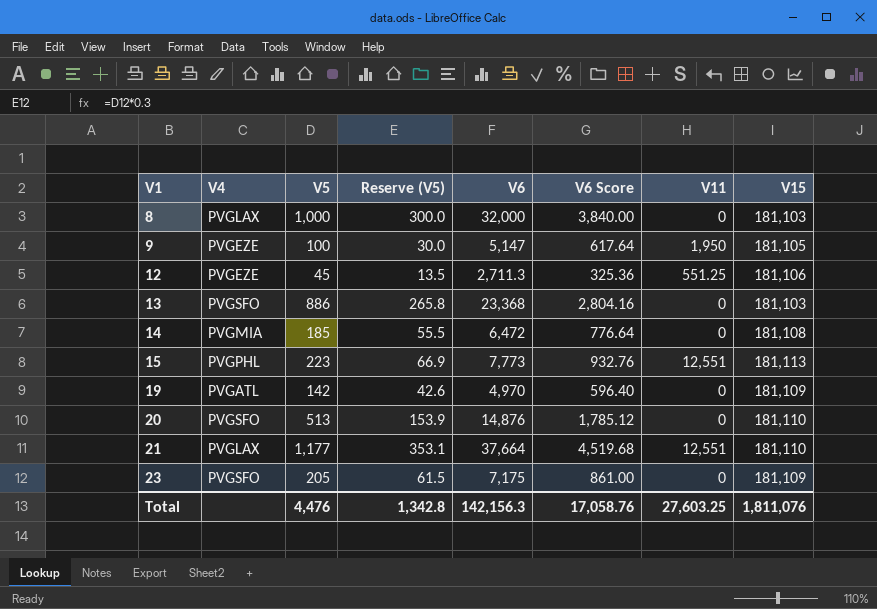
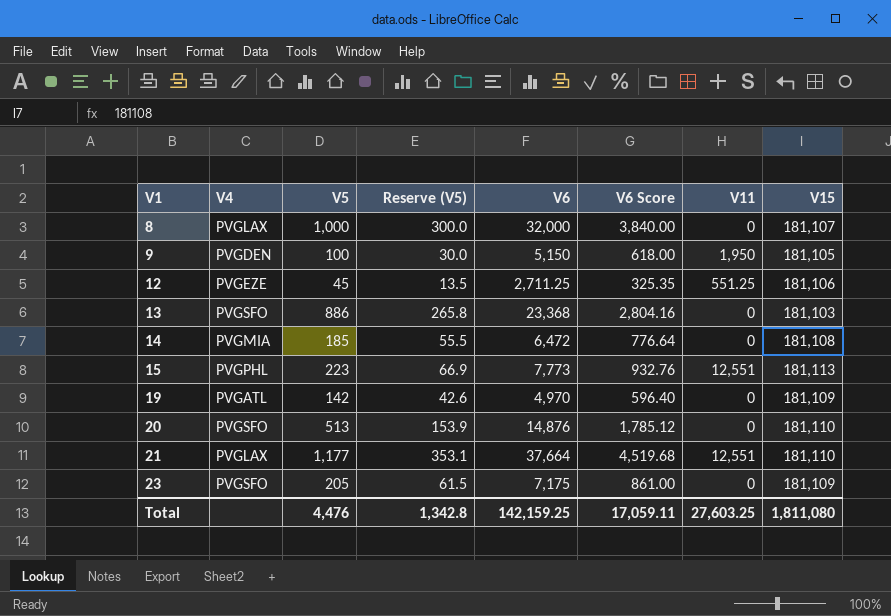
8 | V15: 181,103 -> 181,107
9 | V4: PVGEZE -> PVGDEN
9 | V6: 5,147 -> 5,150
9 | V6 Score: 617.64 -> 618.00
12 | V6: 2,711.3 -> 2,711.25
12 | V6 Score: 325.36 -> 325.35
Total | V6: 142,156.3 -> 142,159.25
Total | V6 Score: 17,058.76 -> 17,059.11
Total | V15: 1,811,076 -> 1,811,080

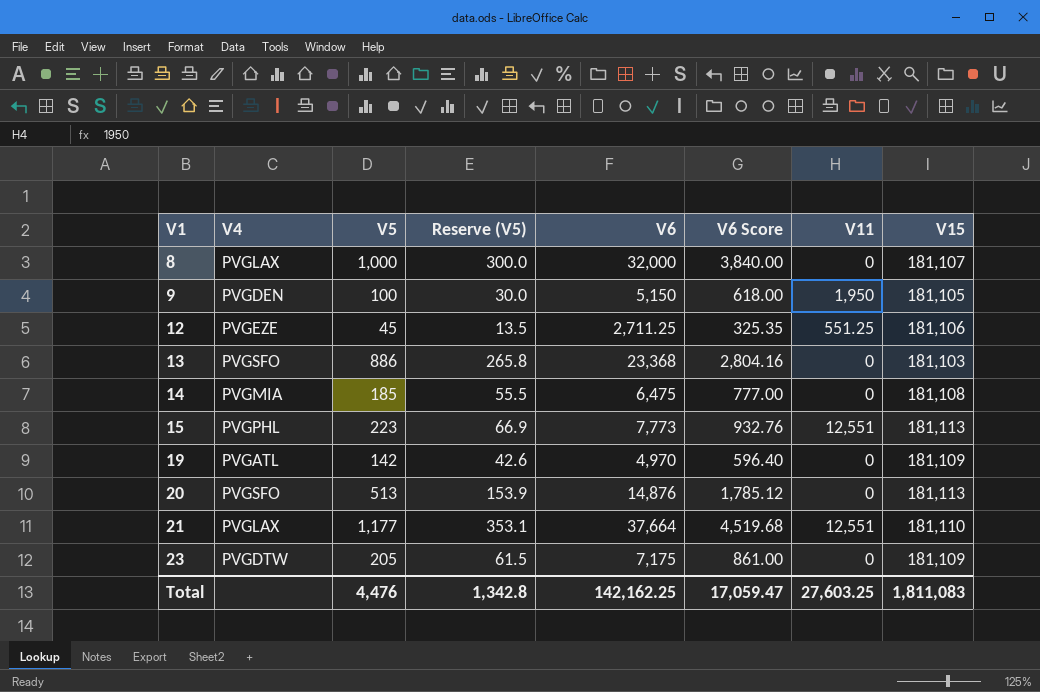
14 | V6: 6,472 -> 6,475
14 | V6 Score: 776.64 -> 777.00
20 | V15: 181,110 -> 181,113
23 | V4: PVGSFO -> PVGDTW
Total | V6: 142,159.25 -> 142,162.25
Total | V6 Score: 17,059.11 -> 17,059.47
Total | V15: 1,811,080 -> 1,811,083

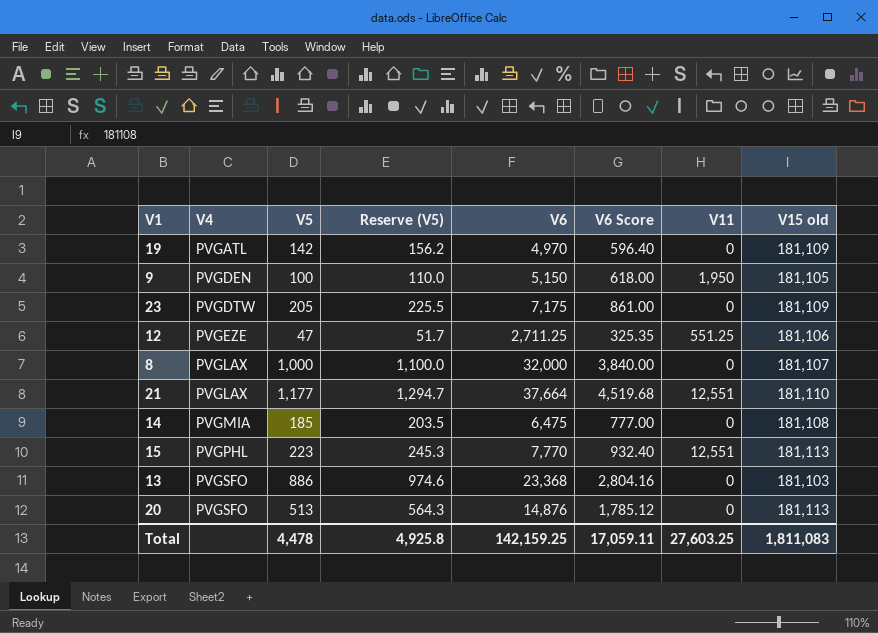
row order: V1 ascending -> V4 ascending
column Reserve (V5) | formula: [V5] * 0.3 -> [V5] * 1.1
column name: V15 -> V15 old
12 | V5: 45 -> 47
15 | V6: 7,773 -> 7,770
15 | V6 Score: 932.76 -> 932.40
Total | V5: 4,476 -> 4,478
Total | Reserve (V5): 1,342.8 -> 4,925.8
Total | V6: 142,162.25 -> 142,159.25
Total | V6 Score: 17,059.47 -> 17,059.11

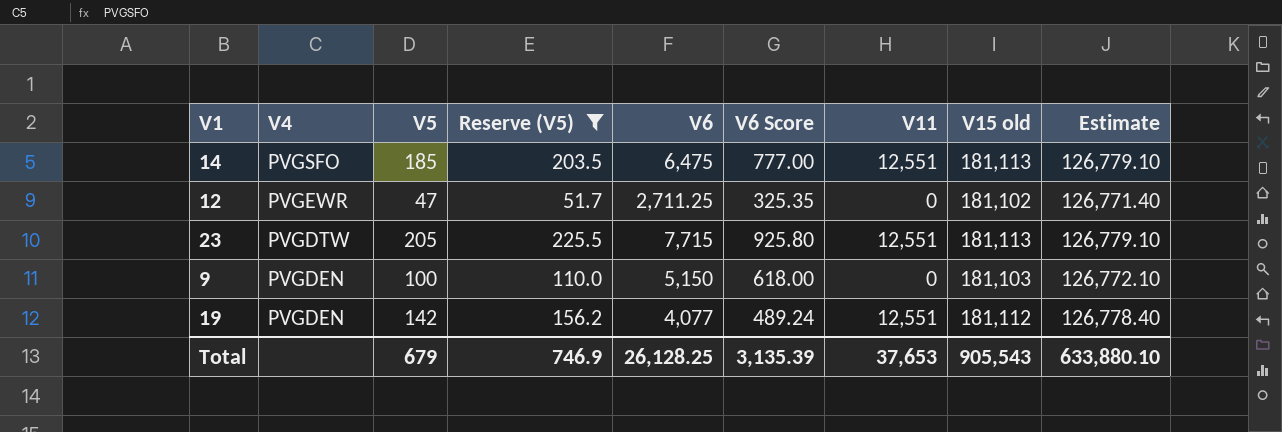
filter: none -> Reserve (V5) <= 225.5
row order: V4 ascending -> V4 descending
column Estimate | formula: none -> [V15 old] * 0.7
14 | V4: PVGMIA -> PVGSFO
14 | V11: 0 -> 12,551
14 | V15 old: 181,108 -> 181,113
12 | V4: PVGEZE -> PVGEWR
12 | V11: 551.25 -> 0
12 | V15 old: 181,106 -> 181,102
23 | V6: 7,175 -> 7,715
23 | V6 Score: 861.00 -> 925.80
23 | V11: 0 -> 12,551
23 | V15 old: 181,109 -> 181,113
9 | V11: 1,950 -> 0
9 | V15 old: 181,105 -> 181,103
19 | V4: PVGATL -> PVGDEN
19 | V6: 4,970 -> 4,077
19 | V6 Score: 596.40 -> 489.24
19 | V11: 0 -> 12,551
19 | V15 old: 181,109 -> 181,112
Total | V5: 4,478 -> 679
Total | Reserve (V5): 4,925.8 -> 746.9
Total | V6: 142,159.25 -> 26,128.25
Total | V6 Score: 17,059.11 -> 3,135.39
Total | V11: 27,603.25 -> 37,653
Total | V15 old: 1,811,083 -> 905,543

